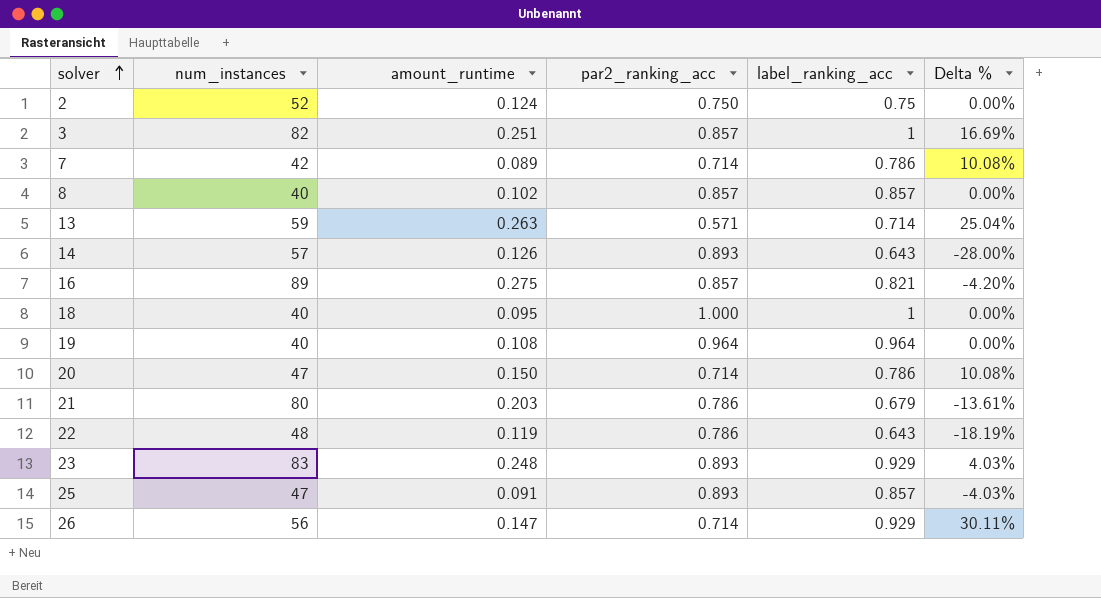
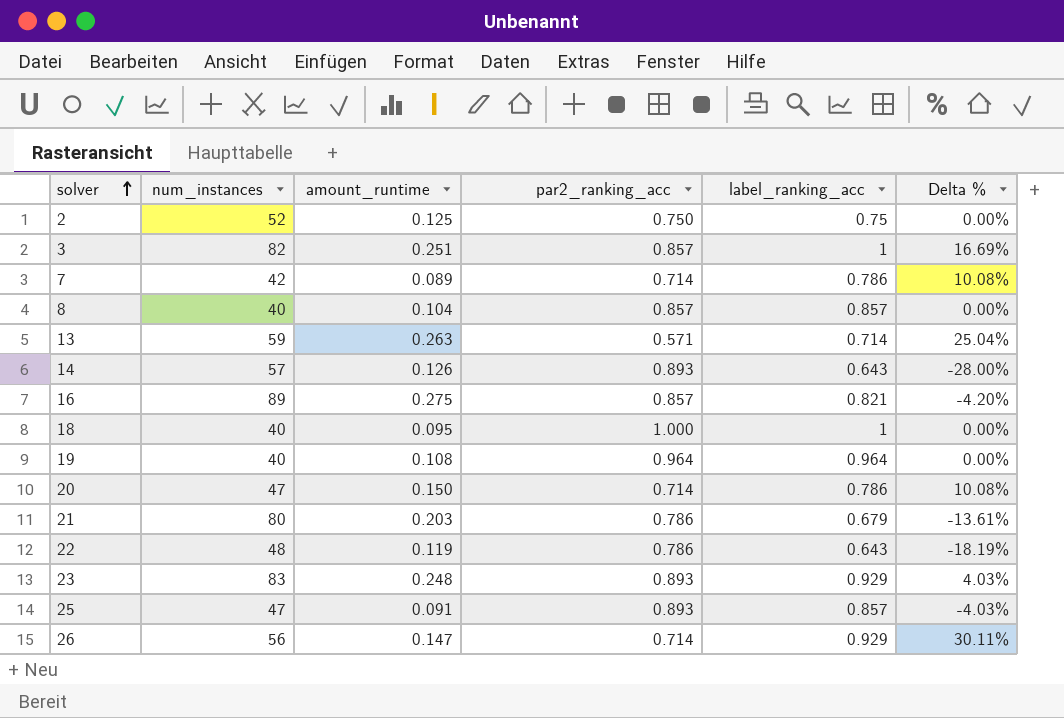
2 | amount_runtime: 0.124 -> 0.125
8 | amount_runtime: 0.102 -> 0.104

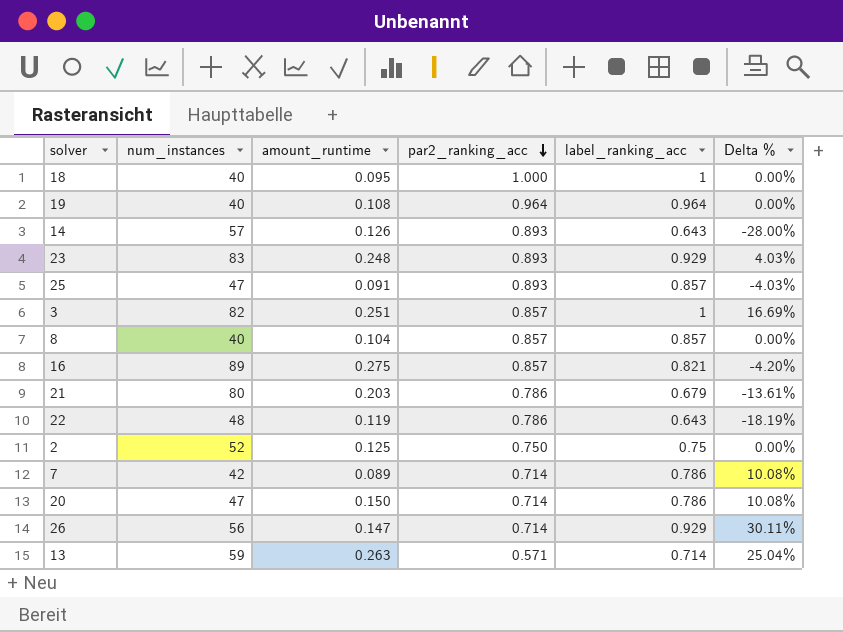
row order: solver ascending -> par2_ranking_acc descending

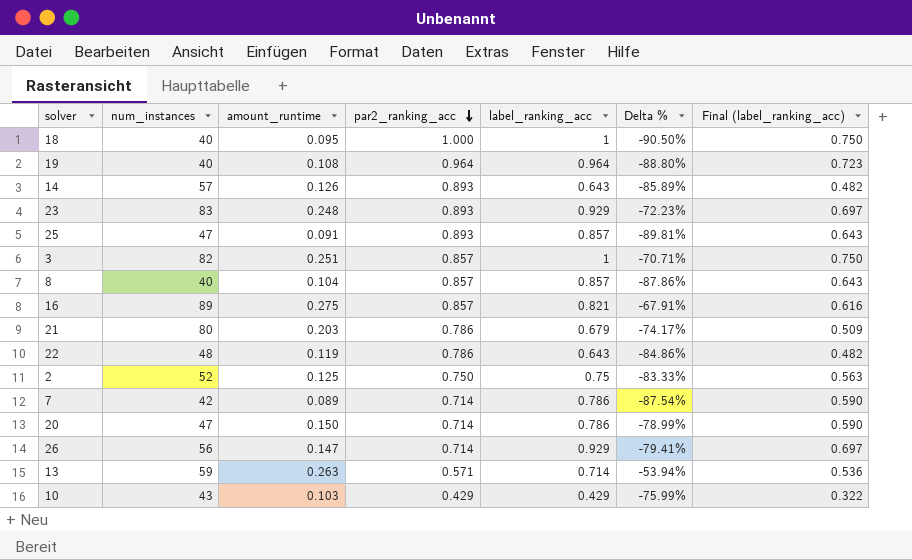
column Delta % | formula: ([label_ranking_acc] - [par2_ranking_acc]) / [par2_ranking_acc] -> ([amount_runtime] - [par2_ranking_acc]) / [par2_ranking_acc]
column Final (label_ranking_acc) | formula: none -> [label_ranking_acc] * 0.75
row 10: none -> 43 | 0.103 | 0.429 | 0.429 | -75.99% | 0.322

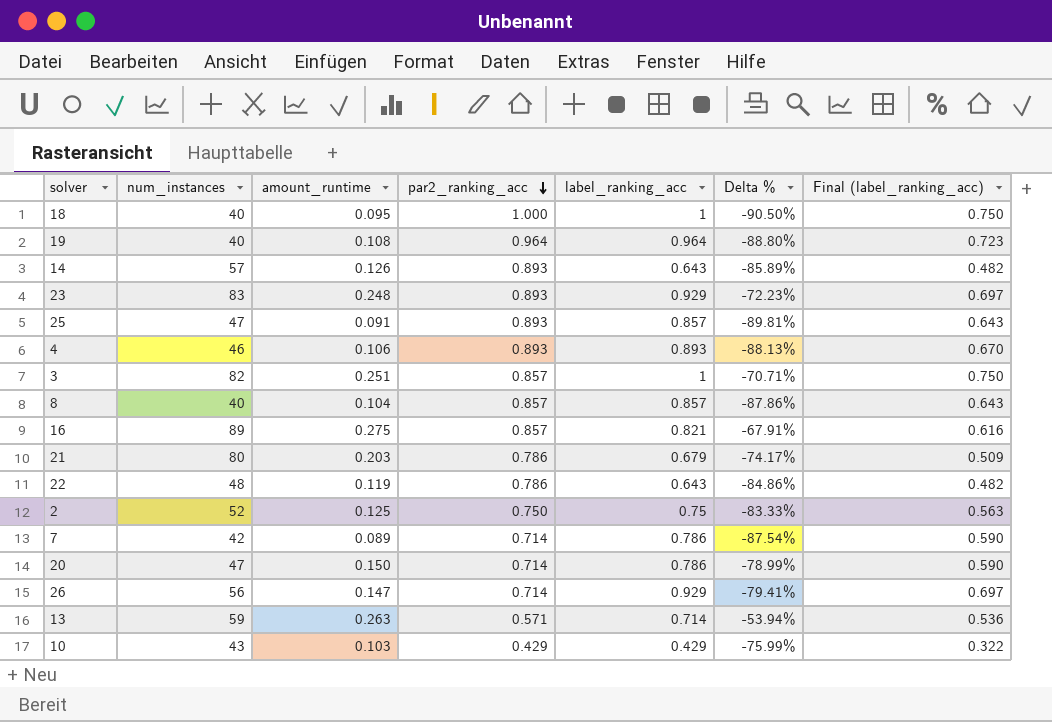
row 4: none -> 46 | 0.106 | 0.893 | 0.893 | -88.13% | 0.670

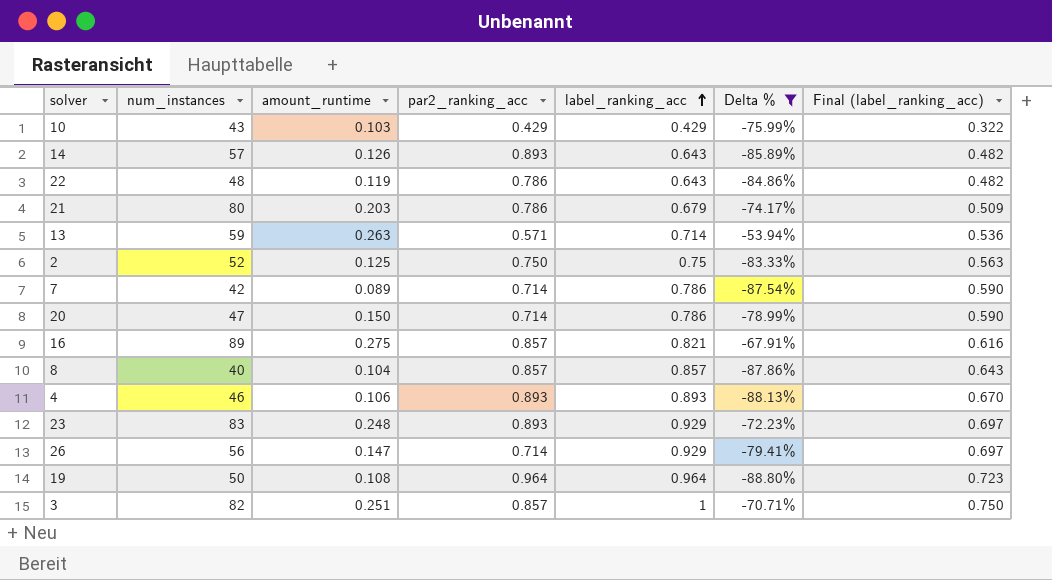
filter: none -> Delta % >= -88.80%
row order: par2_ranking_acc descending -> label_ranking_acc ascending
19 | num_instances: 40 -> 50

